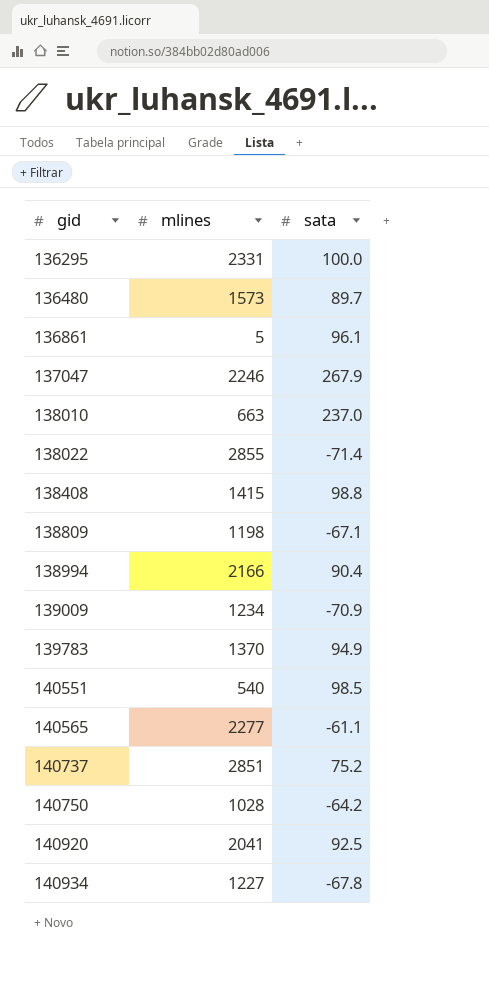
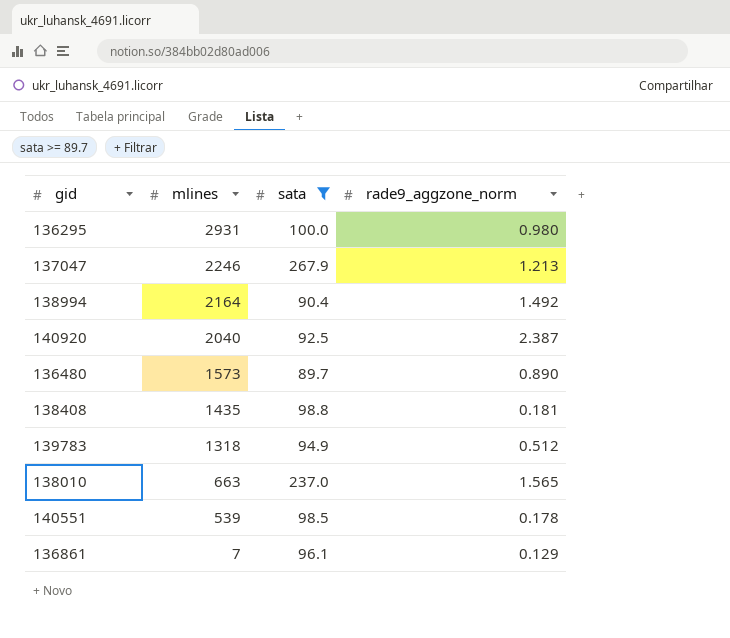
filter: none -> sata >= 89.7
row order: gid ascending -> mlines descending
column rade9_aggzone_norm | position: none -> 4
136295 | mlines: 2331 -> 2931
138994 | mlines: 2166 -> 2164
140920 | mlines: 2041 -> 2040
138408 | mlines: 1415 -> 1435
139783 | mlines: 1370 -> 1318
140551 | mlines: 540 -> 539
136861 | mlines: 5 -> 7

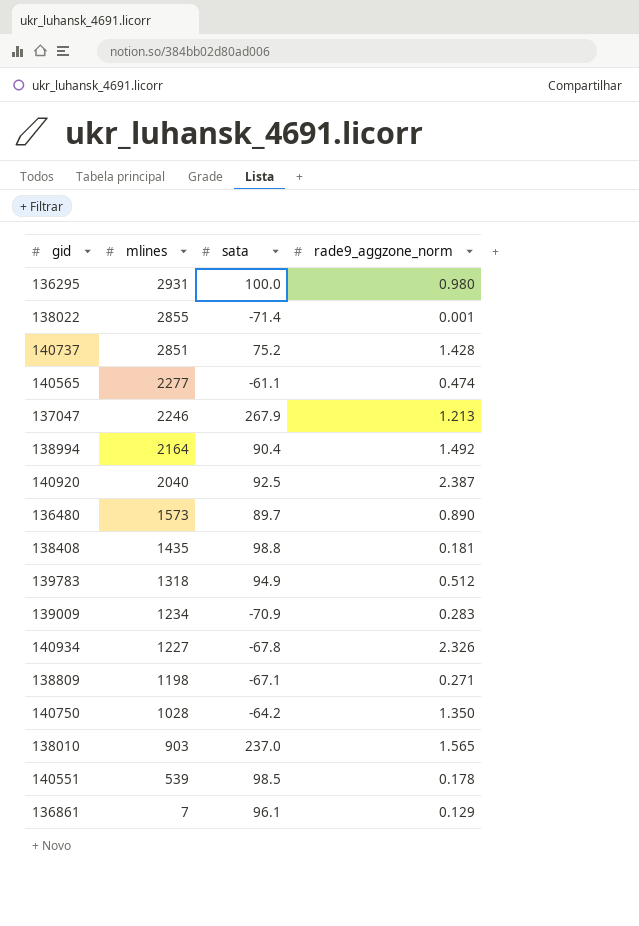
filter: sata >= 89.7 -> none
138010 | mlines: 663 -> 903

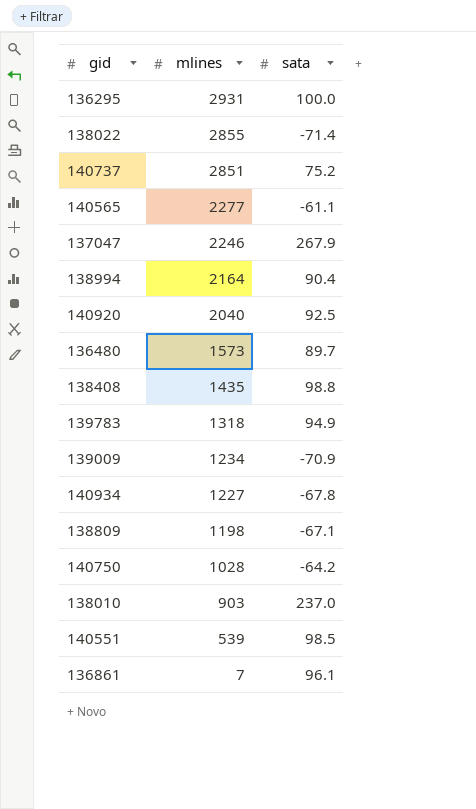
column rade9_aggzone_norm | position: 4 -> none

